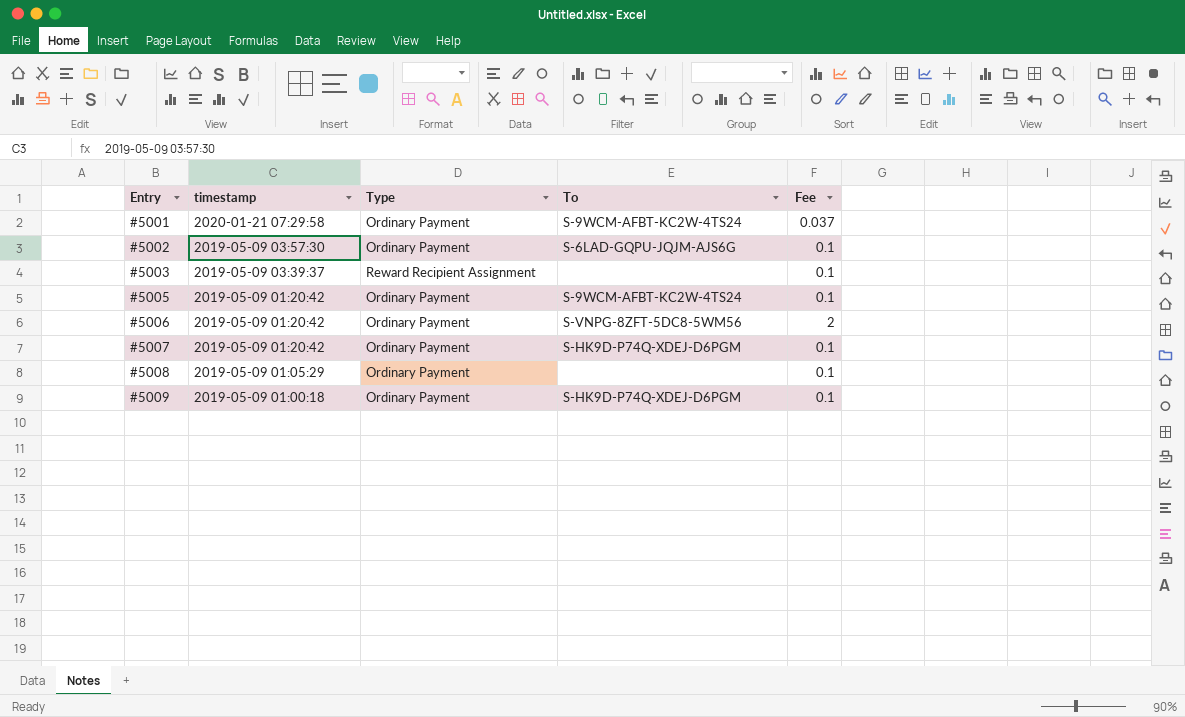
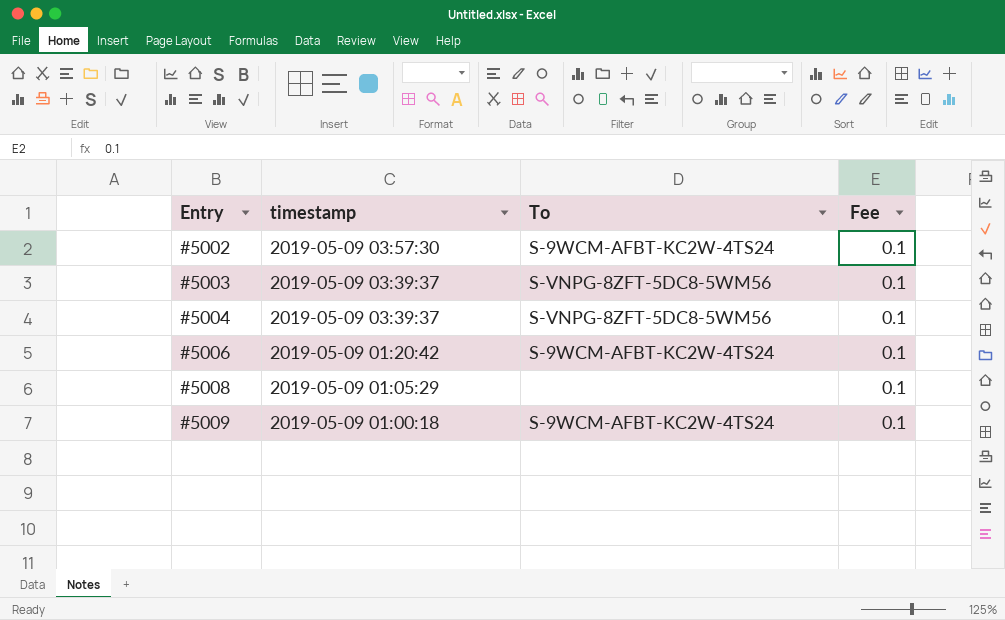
column Type | position: 3 -> none
row #5001: 2020-01-21 07:29:58 | Ordinary Payment | S-9WCM-AFBT-KC2W-4TS24 | 0.037 -> none
row #5005: 2019-05-09 01:20:42 | Ordinary Payment | S-9WCM-AFBT-KC2W-4TS24 | 0.1 -> none
row #5007: 2019-05-09 01:20:42 | Ordinary Payment | S-HK9D-P74Q-XDEJ-D6PGM | 0.1 -> none
#5002 | To: S-6LAD-GQPU-JQJM-AJS6G -> S-9WCM-AFBT-KC2W-4TS24
#5003 | To: none -> S-VNPG-8ZFT-5DC8-5WM56
row #5004: none -> 2019-05-09 03:39:37 | S-VNPG-8ZFT-5DC8-5WM56 | 0.1
#5006 | To: S-VNPG-8ZFT-5DC8-5WM56 -> S-9WCM-AFBT-KC2W-4TS24
#5006 | Fee: 2 -> 0.1
#5009 | To: S-HK9D-P74Q-XDEJ-D6PGM -> S-9WCM-AFBT-KC2W-4TS24

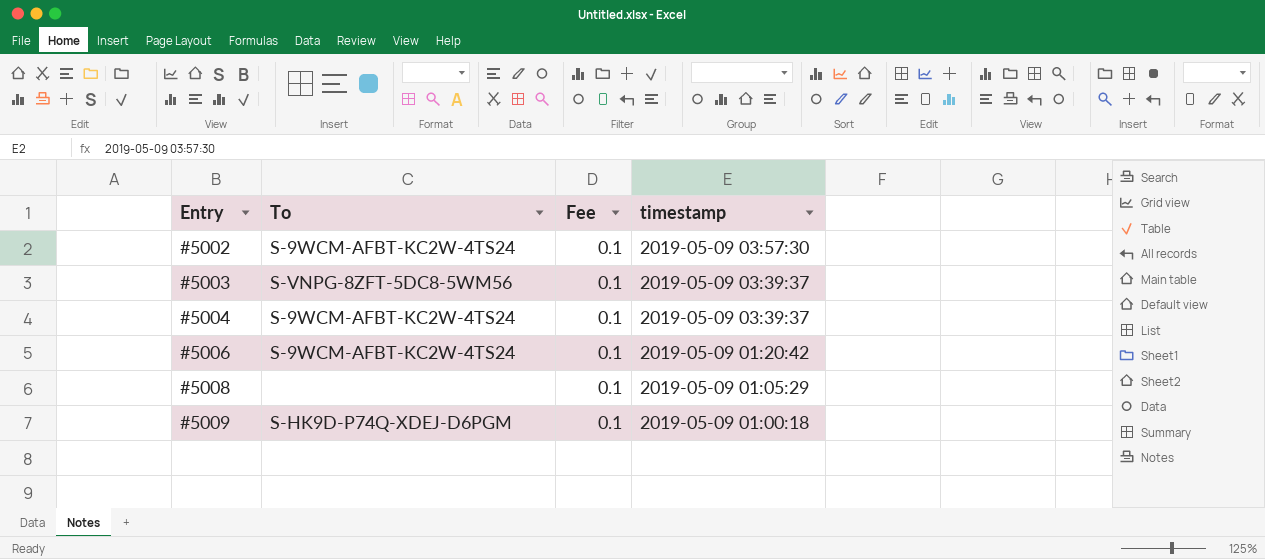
column timestamp | position: 2 -> 4
#5004 | To: S-VNPG-8ZFT-5DC8-5WM56 -> S-9WCM-AFBT-KC2W-4TS24
#5009 | To: S-9WCM-AFBT-KC2W-4TS24 -> S-HK9D-P74Q-XDEJ-D6PGM

